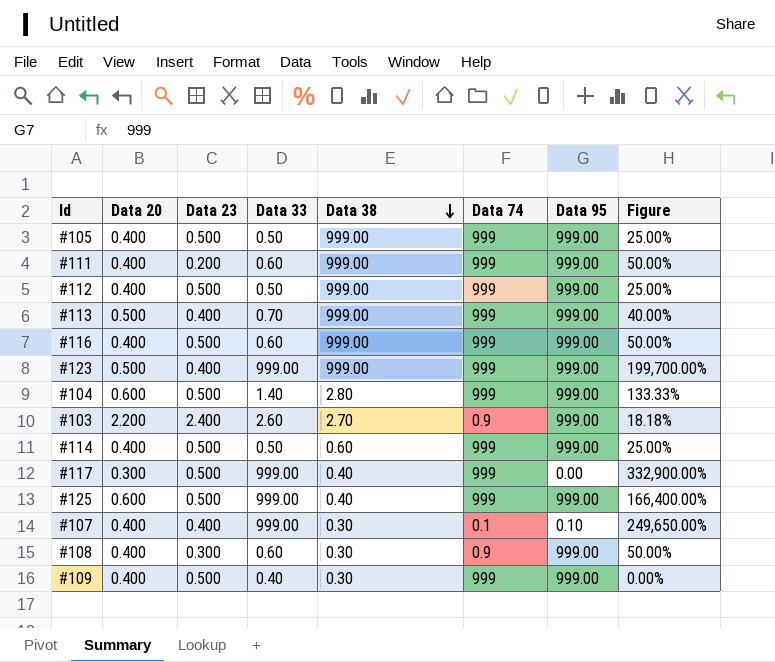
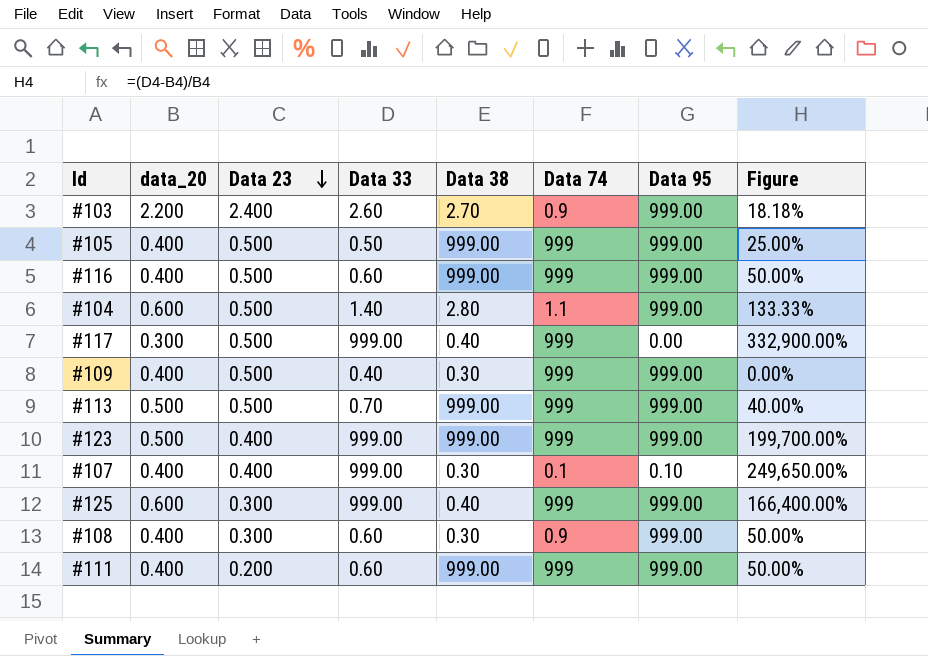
row order: Data 38 descending -> Data 23 descending
column name: Data 20 -> data_20
row #112: 0.400 | 0.500 | 0.50 | 999.00 | 999 | 999.00 | 25.00% -> none
row #114: 0.400 | 0.500 | 0.50 | 0.60 | 999 | 999.00 | 25.00% -> none
#104 | Data 74: 999 -> 1.1
#113 | Data 23: 0.400 -> 0.500
#125 | Data 23: 0.500 -> 0.300

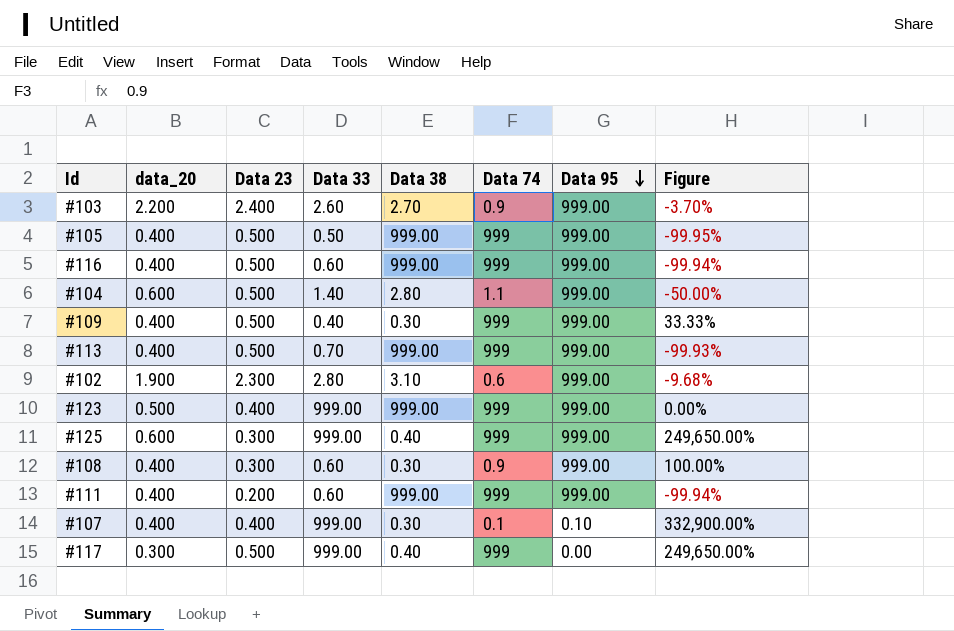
row order: Data 23 descending -> Data 95 descending
column Figure | formula: ([Data 33] - [data_20]) / [data_20] -> ([Data 33] - [Data 38]) / [Data 38]
#113 | data_20: 0.500 -> 0.400
row #102: none -> 1.900 | 2.300 | 2.80 | 3.10 | 0.6 | 999.00 | -9.68%

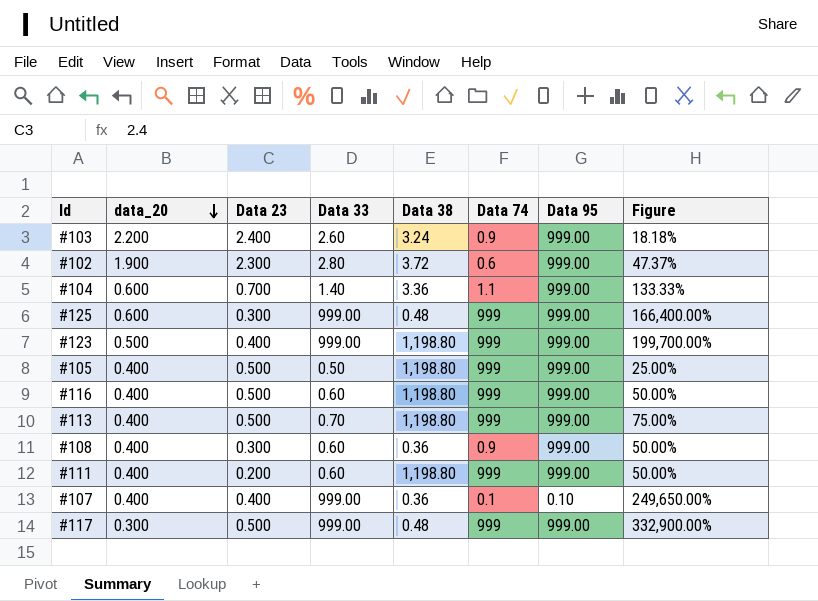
row order: Data 95 descending -> data_20 descending
column Figure | formula: ([Data 33] - [Data 38]) / [Data 38] -> ([Data 33] - [data_20]) / [data_20]
row #109: 0.400 | 0.500 | 0.40 | 0.30 | 999 | 999.00 | 33.33% -> none
#103 | Data 38: 2.70 -> 3.24
#102 | Data 38: 3.10 -> 3.72
#104 | Data 23: 0.500 -> 0.700
#104 | Data 38: 2.80 -> 3.36
#125 | Data 38: 0.40 -> 0.48
#123 | Data 38: 999.00 -> 1,198.80
#105 | Data 38: 999.00 -> 1,198.80
#116 | Data 38: 999.00 -> 1,198.80
#113 | Data 38: 999.00 -> 1,198.80
#108 | Data 38: 0.30 -> 0.36
#111 | Data 38: 999.00 -> 1,198.80
#107 | Data 38: 0.30 -> 0.36
#117 | Data 38: 0.40 -> 0.48
#117 | Data 95: 0.00 -> 999.00

